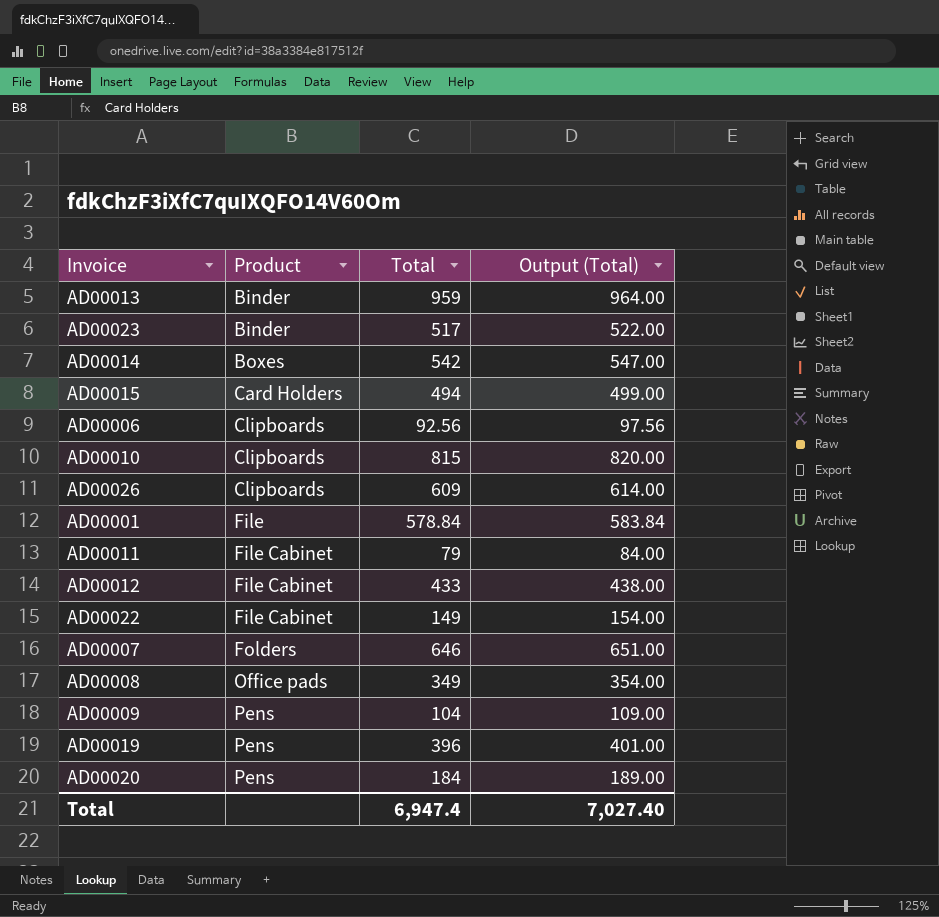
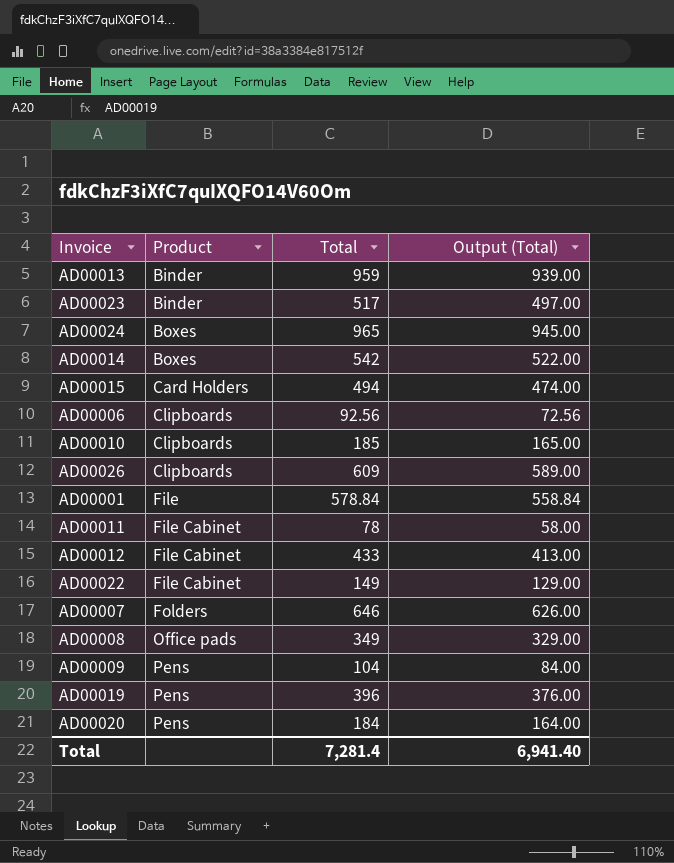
column Output (Total) | formula: [Total] + 5 -> [Total] - 20
row AD00024: none -> Boxes | 965 | 945.00
AD00010 | Total: 815 -> 185
AD00011 | Total: 79 -> 78
Total | Total: 6,947.4 -> 7,281.4
Total | Output (Total): 7,027.40 -> 6,941.40

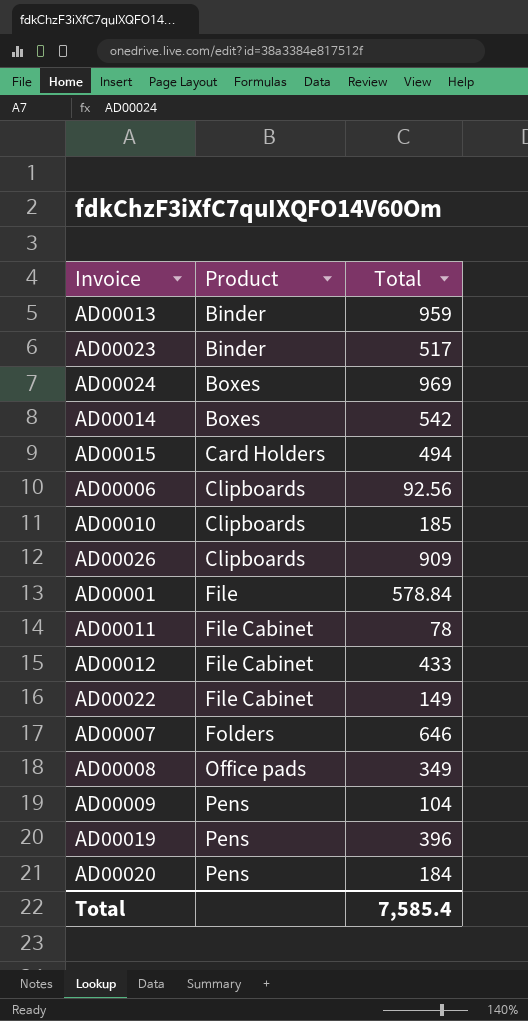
column Output (Total) | formula: [Total] - 20 -> none
AD00024 | Total: 965 -> 969
AD00026 | Total: 609 -> 909
Total | Total: 7,281.4 -> 7,585.4

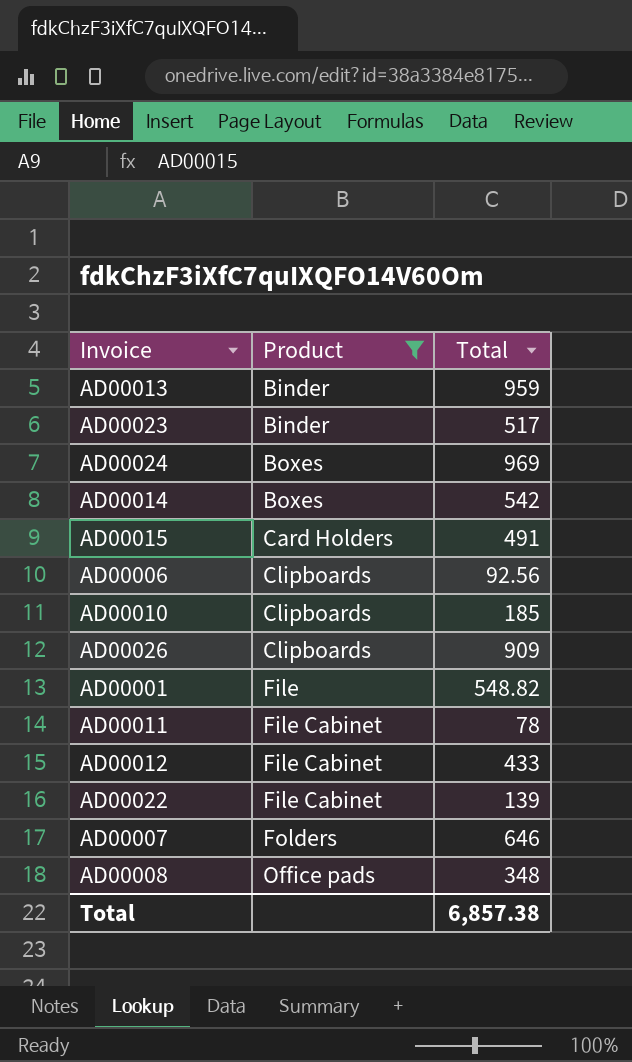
filter: none -> Product != Pens
AD00015 | Total: 494 -> 491
AD00001 | Total: 578.84 -> 548.82
AD00022 | Total: 149 -> 139
AD00008 | Total: 349 -> 348
Total | Total: 7,585.4 -> 6,857.38

